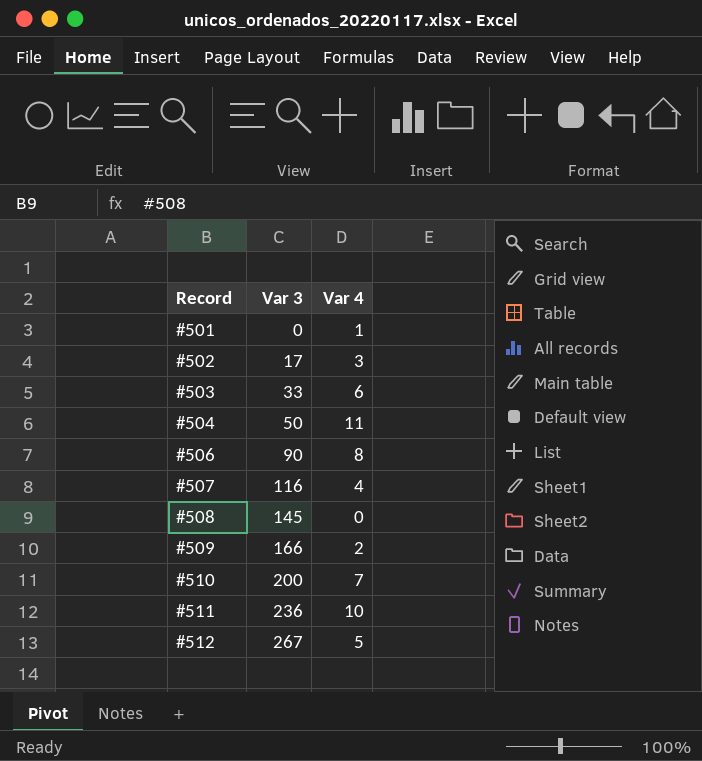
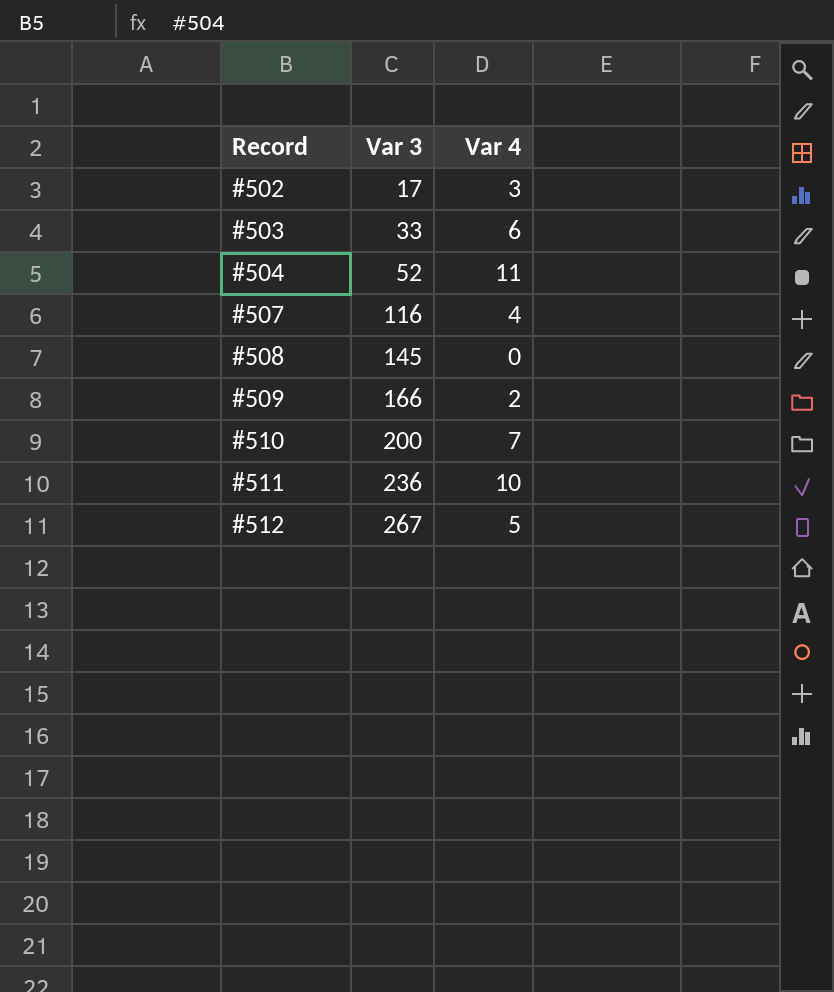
row #501: 0 | 1 -> none
row #506: 90 | 8 -> none
#504 | Var 3: 50 -> 52

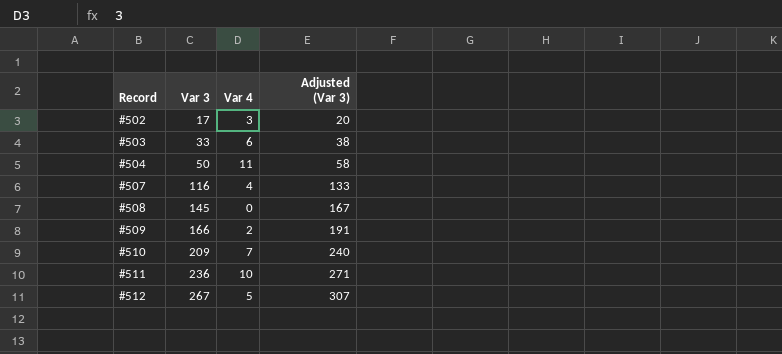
column Adjusted (Var 3) | formula: none -> [Var 3] * 1.15
#504 | Var 3: 52 -> 50
#510 | Var 3: 200 -> 209

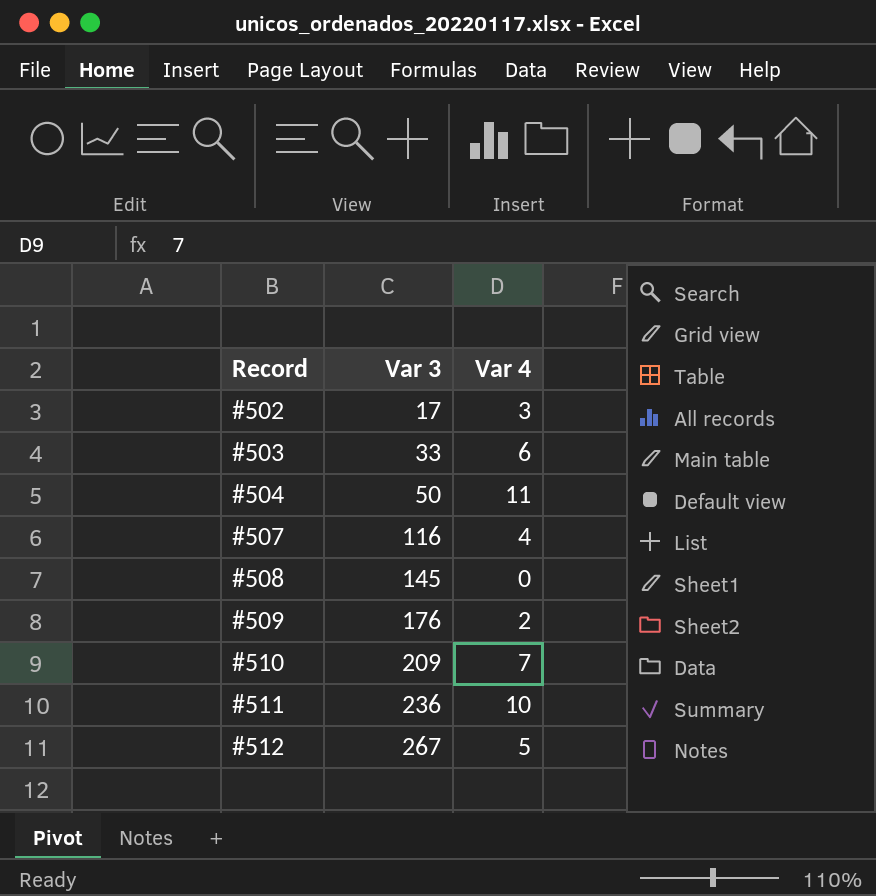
column Adjusted (Var 3) | formula: [Var 3] * 1.15 -> none
#509 | Var 3: 166 -> 176

